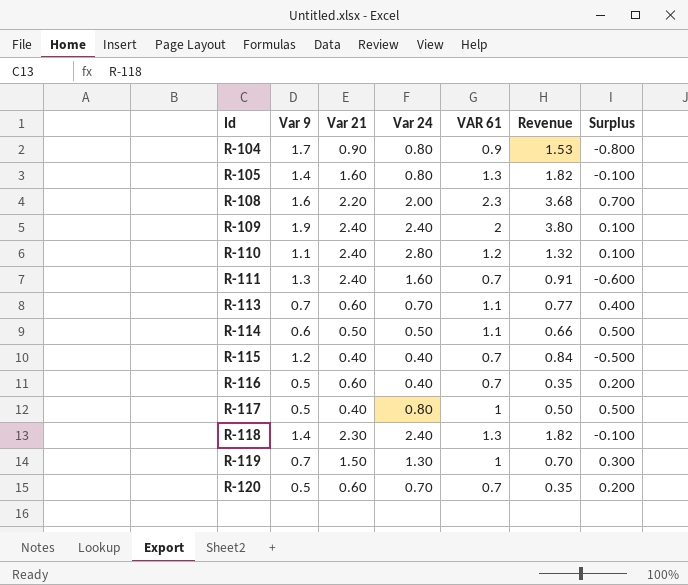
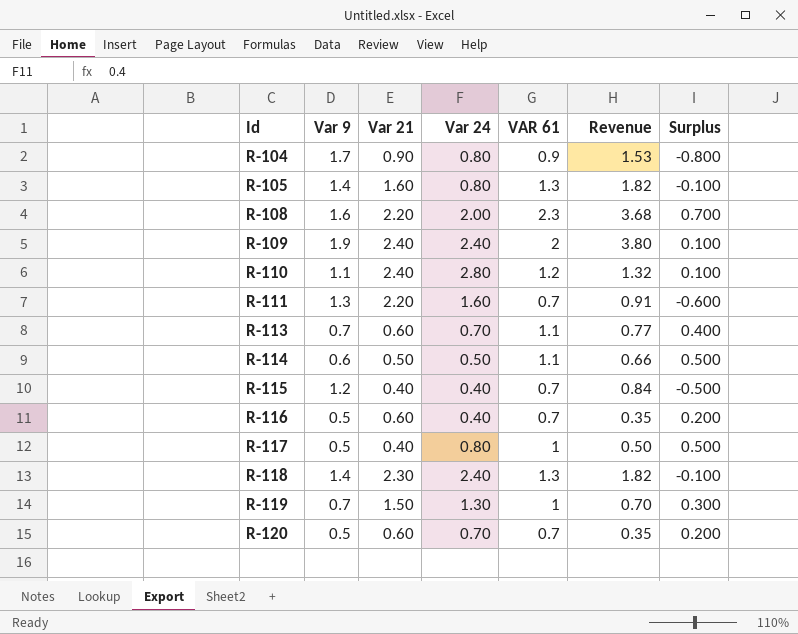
R-111 | Var 21: 2.40 -> 2.20

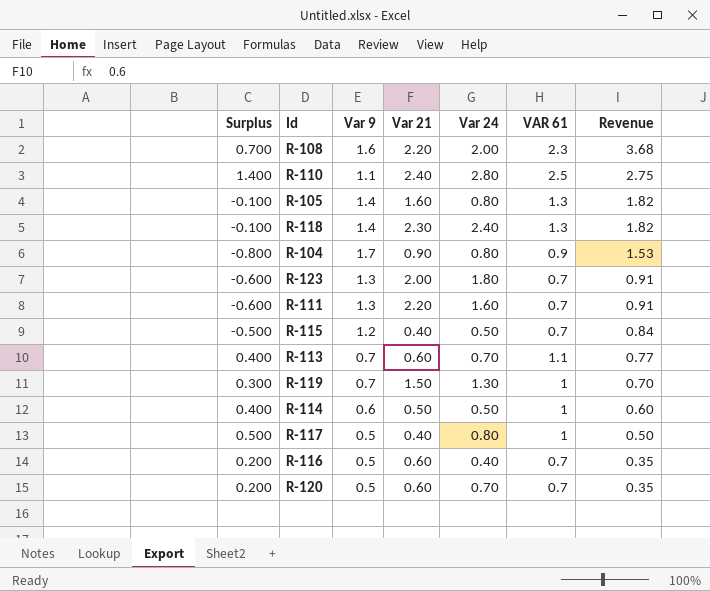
row order: Id ascending -> Revenue descending
column Surplus | position: 7 -> 1
row R-109: 1.9 | 2.40 | 2.40 | 2 | 3.80 | 0.100 -> none
R-110 | Surplus: 0.100 -> 1.400
R-110 | VAR 61: 1.2 -> 2.5
R-110 | Revenue: 1.32 -> 2.75
row R-123: none -> -0.600 | 1.3 | 2.00 | 1.80 | 0.7 | 0.91
R-115 | Var 24: 0.40 -> 0.50
R-114 | Surplus: 0.500 -> 0.400
R-114 | VAR 61: 1.1 -> 1
R-114 | Revenue: 0.66 -> 0.60

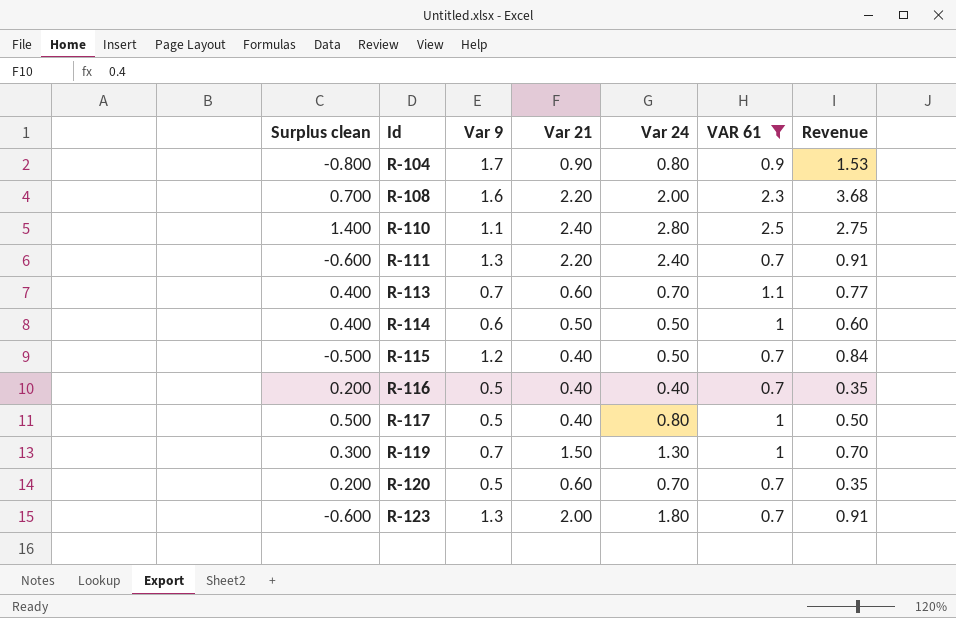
filter: none -> VAR 61 != 1.3
row order: Revenue descending -> Id ascending
column name: Surplus -> Surplus clean
R-111 | Var 24: 1.60 -> 2.40
R-116 | Var 21: 0.60 -> 0.40

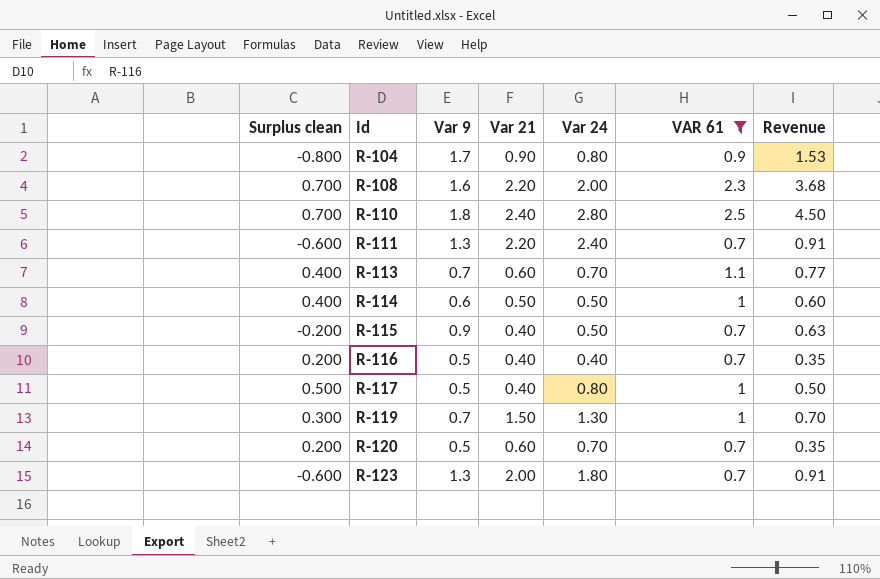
R-110 | Surplus clean: 1.400 -> 0.700
R-110 | Var 9: 1.1 -> 1.8
R-110 | Revenue: 2.75 -> 4.50
R-115 | Surplus clean: -0.500 -> -0.200
R-115 | Var 9: 1.2 -> 0.9
R-115 | Revenue: 0.84 -> 0.63

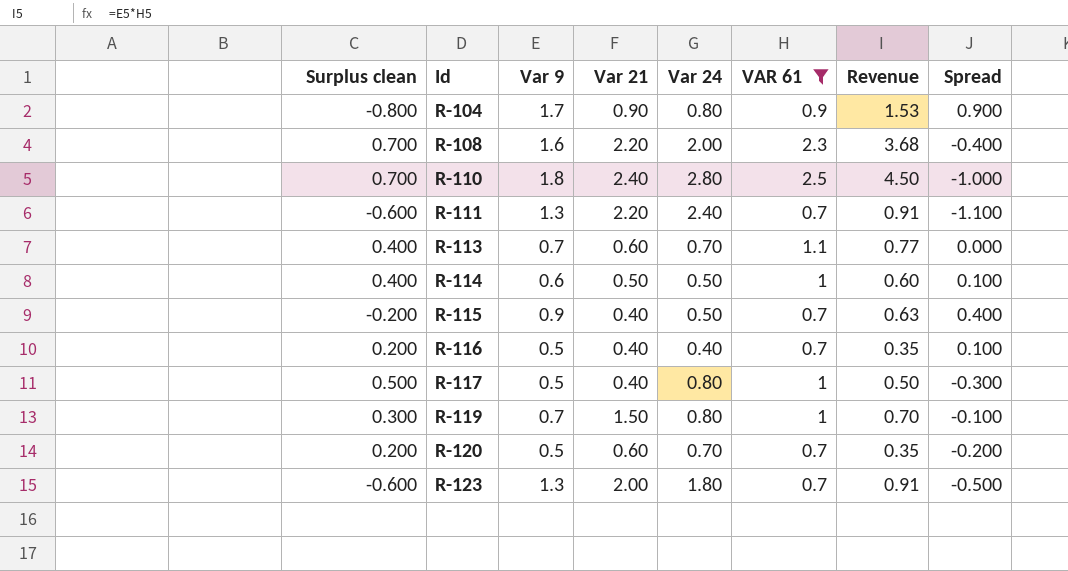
column Spread | formula: none -> [Var 9] - [Var 24]
R-119 | Var 24: 1.30 -> 0.80

